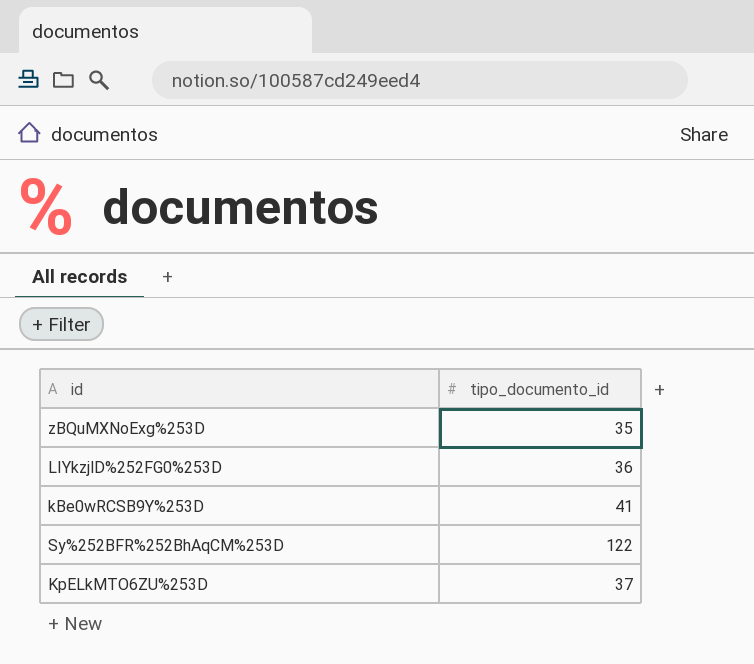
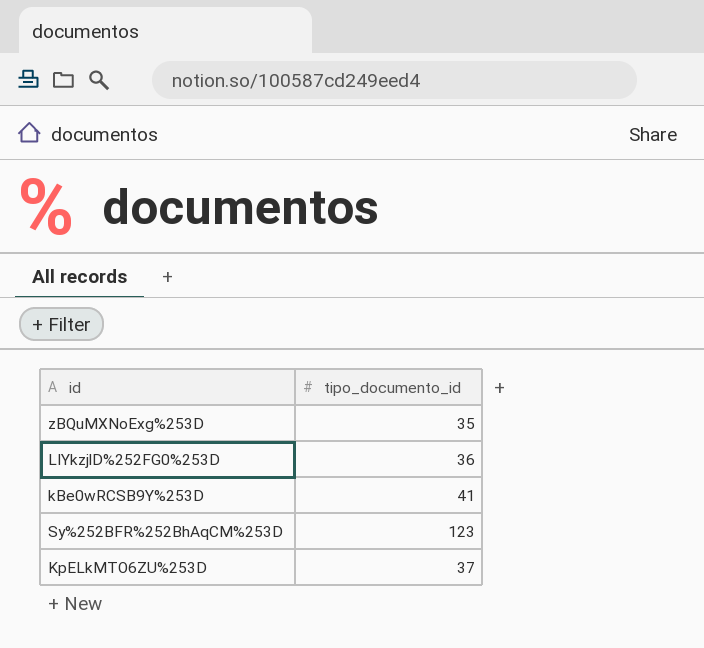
Sy%252BFR%252BhAqCM%253D | tipo_documento_id: 122 -> 123

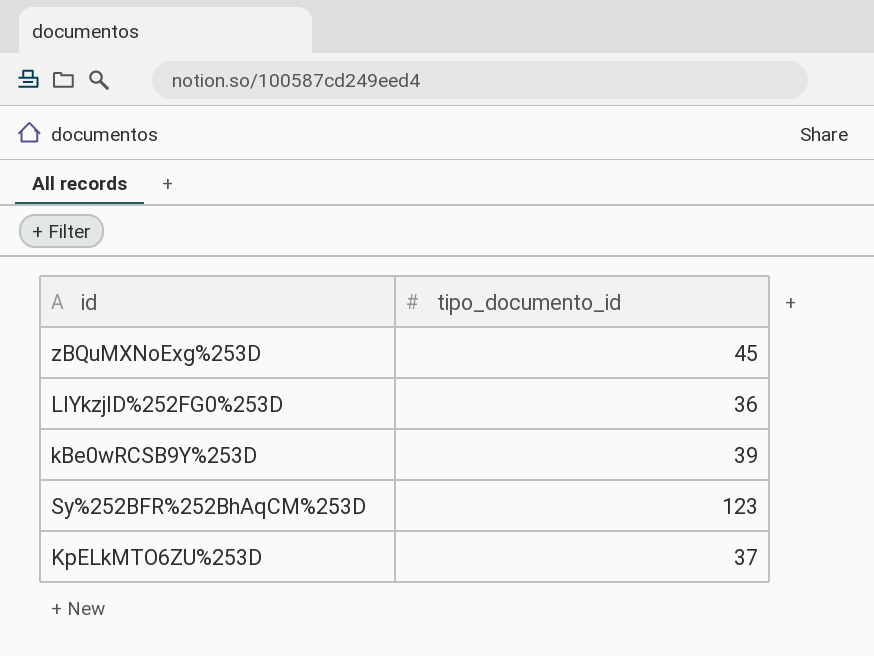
zBQuMXNoExg%253D | tipo_documento_id: 35 -> 45
kBe0wRCSB9Y%253D | tipo_documento_id: 41 -> 39

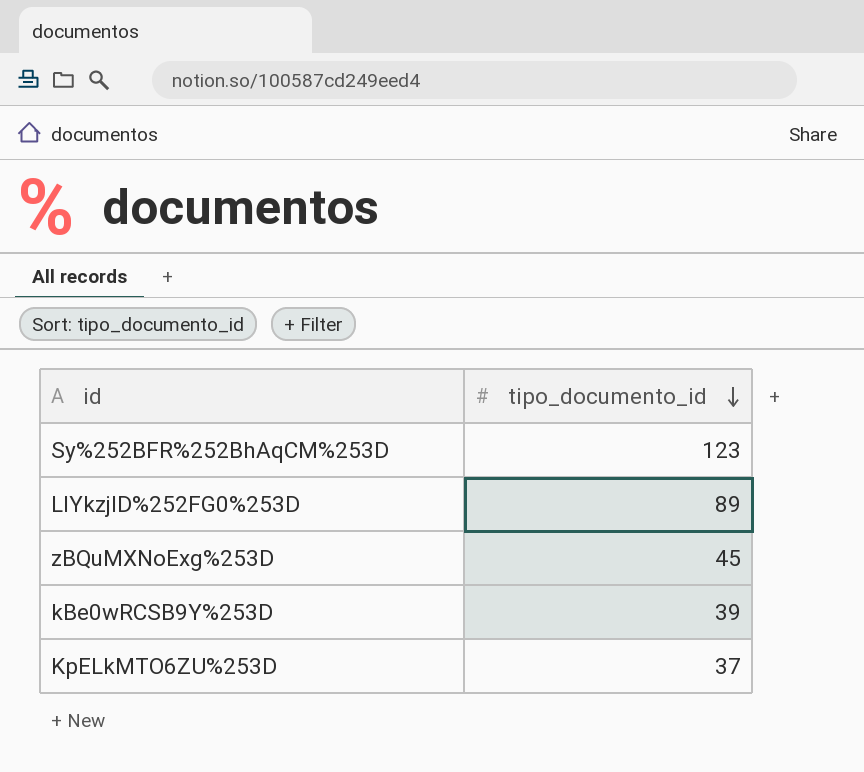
row order: none -> tipo_documento_id descending
LIYkzjlD%252FG0%253D | tipo_documento_id: 36 -> 89

